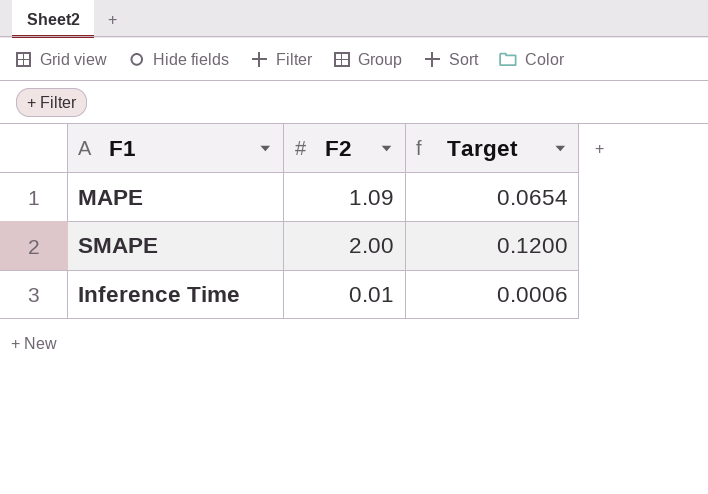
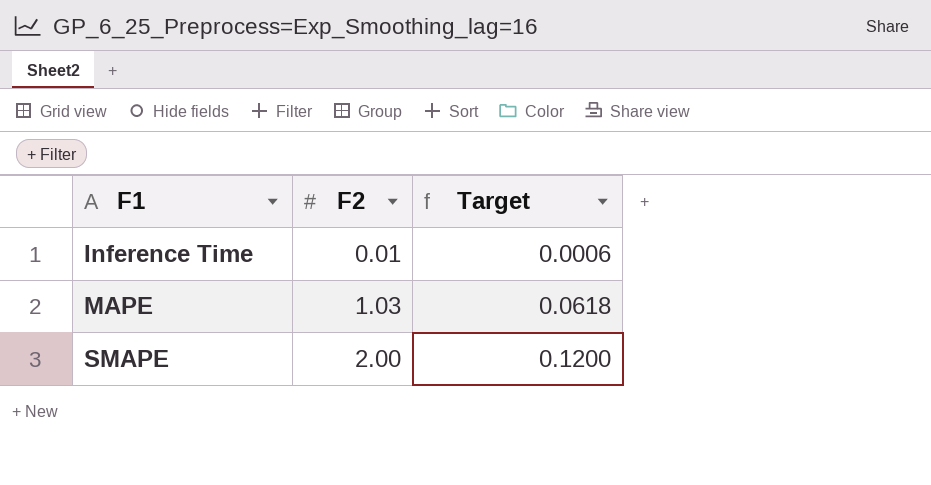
row order: none -> F1 ascending
MAPE | F2: 1.09 -> 1.03
MAPE | Target: 0.0654 -> 0.0618

